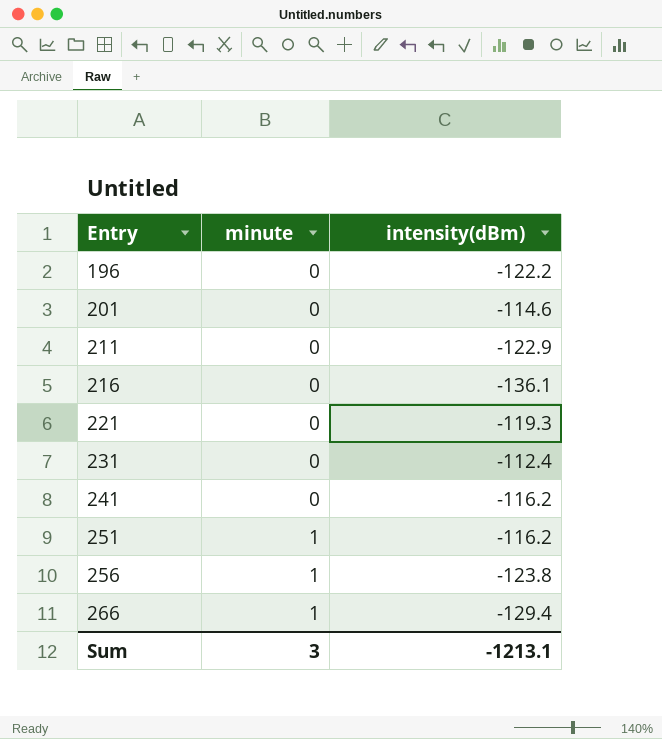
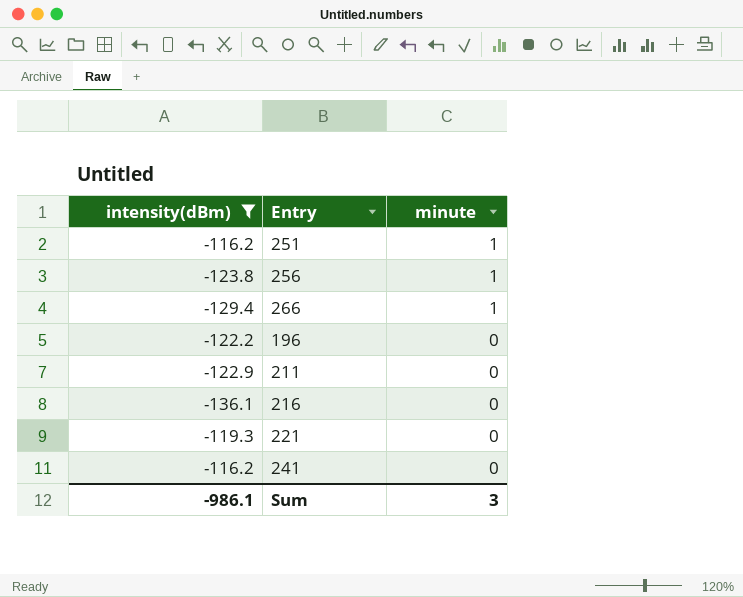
filter: none -> intensity(dBm) <= -116.2
row order: Entry ascending -> minute descending
column intensity(dBm) | position: 3 -> 1
Sum | intensity(dBm): -1213.1 -> -986.1

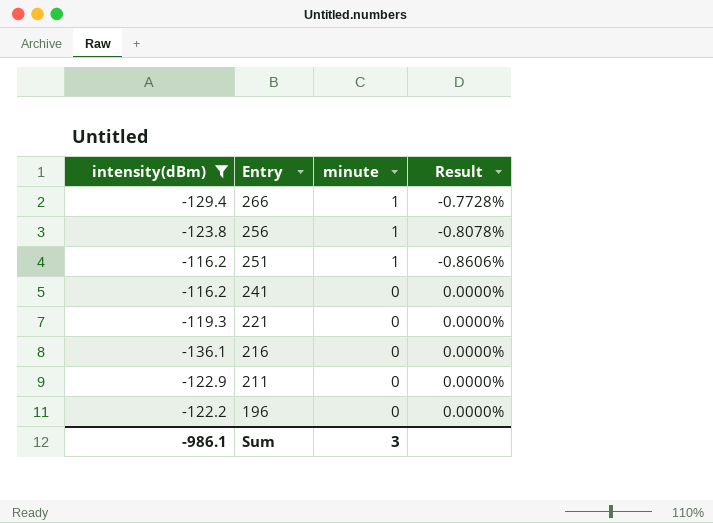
row order: minute descending -> Entry descending
column Result | formula: none -> [minute] / [intensity(dBm)]

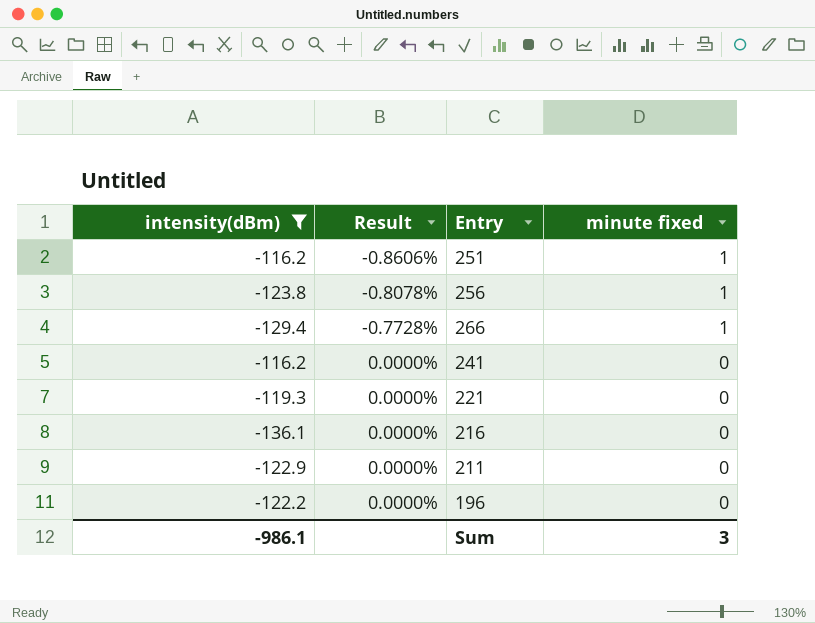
row order: Entry descending -> Result ascending
column Result | position: 4 -> 2
column name: minute -> minute fixed

